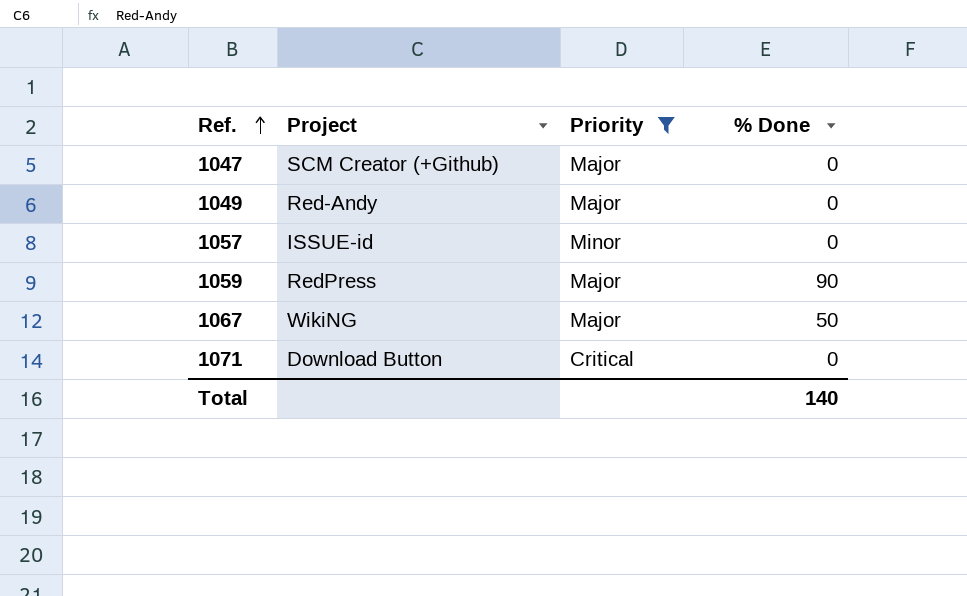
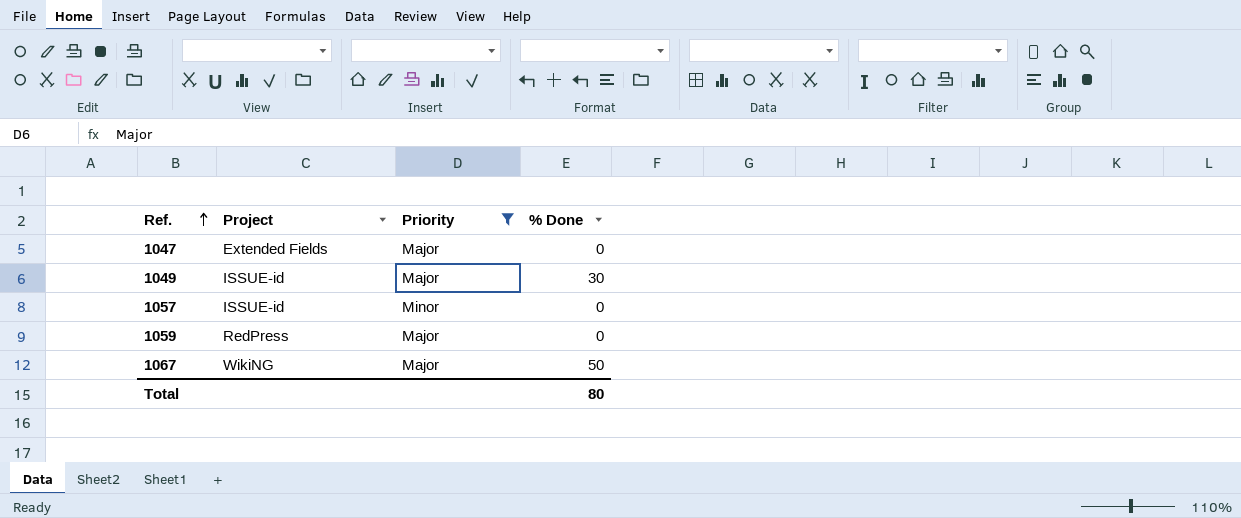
row 1071: Download Button | Critical | 0 -> none
1047 | Project: SCM Creator (+Github) -> Extended Fields
1049 | Project: Red-Andy -> ISSUE-id
1049 | % Done: 0 -> 30
1059 | % Done: 90 -> 0
Total | % Done: 140 -> 80

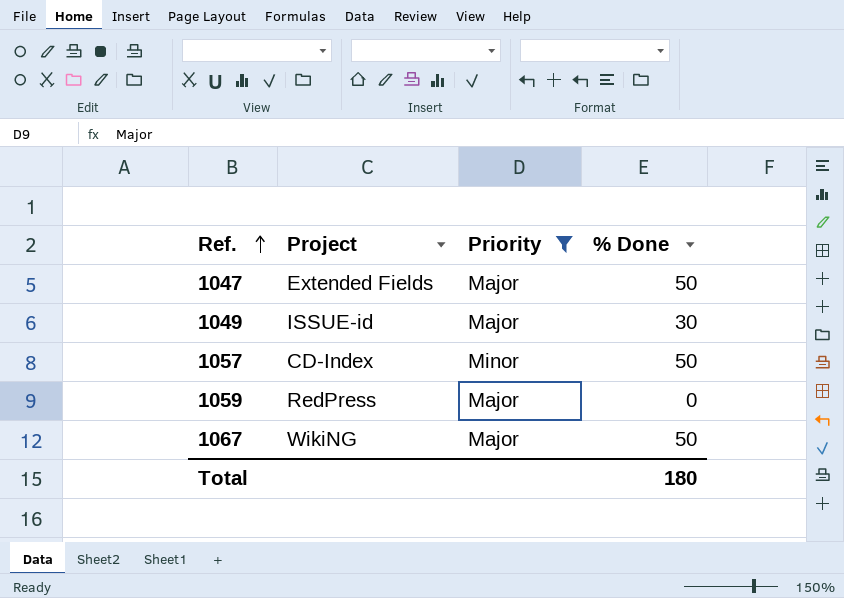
1047 | % Done: 0 -> 50
1057 | Project: ISSUE-id -> CD-Index
1057 | % Done: 0 -> 50
Total | % Done: 80 -> 180

